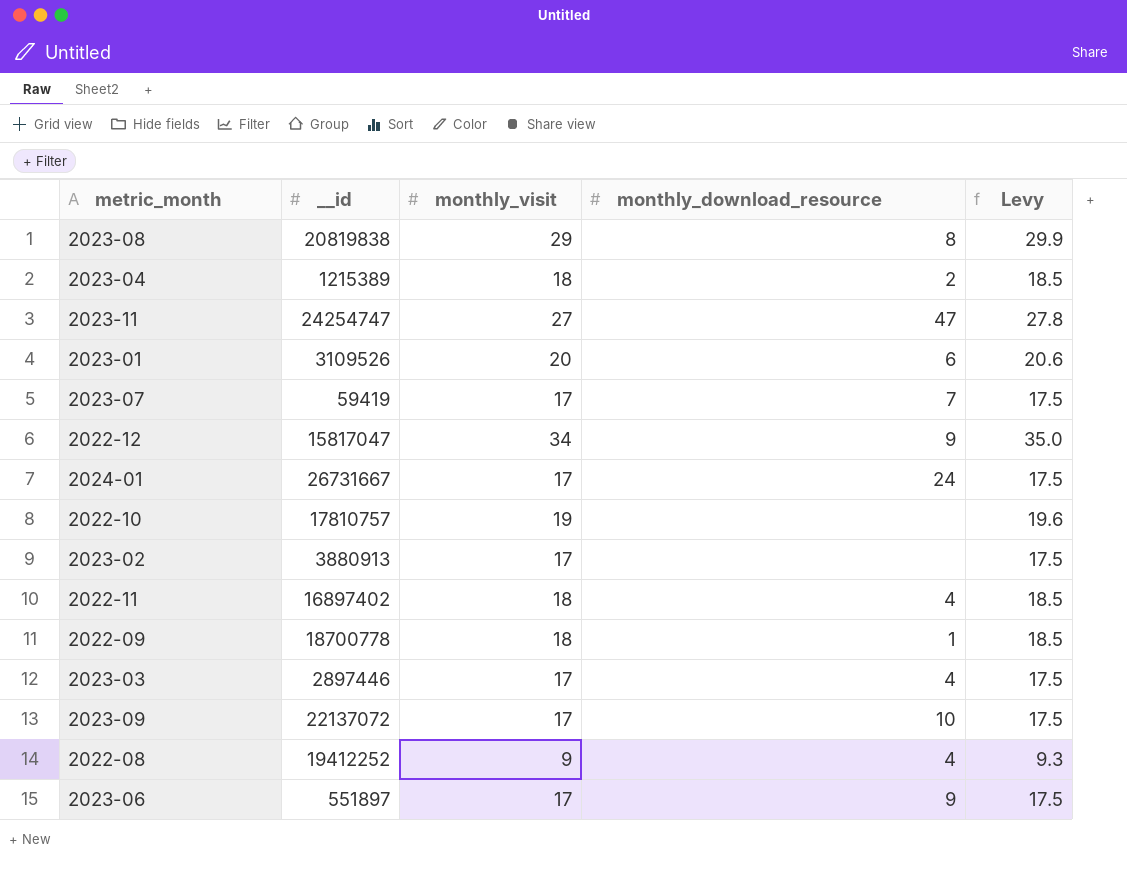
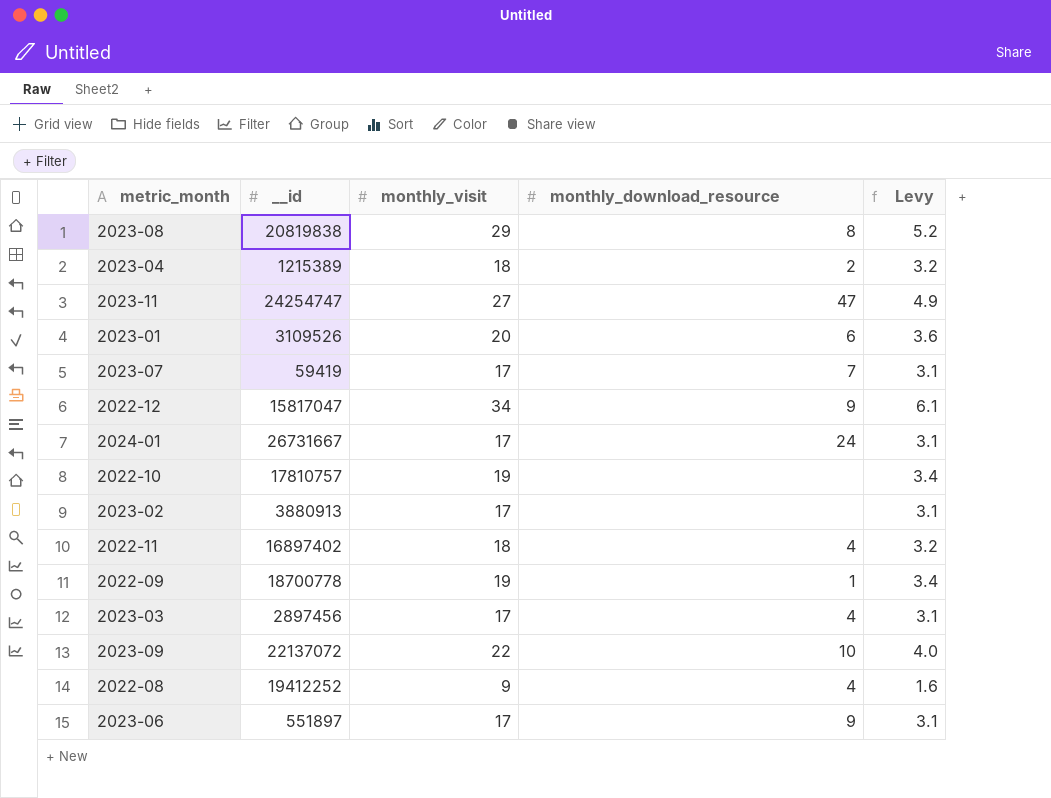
column Levy | formula: [monthly_visit] * 1.03 -> [monthly_visit] * 0.18
2022-09 | monthly_visit: 18 -> 19
2023-03 | __id: 2897446 -> 2897456
2023-09 | monthly_visit: 17 -> 22

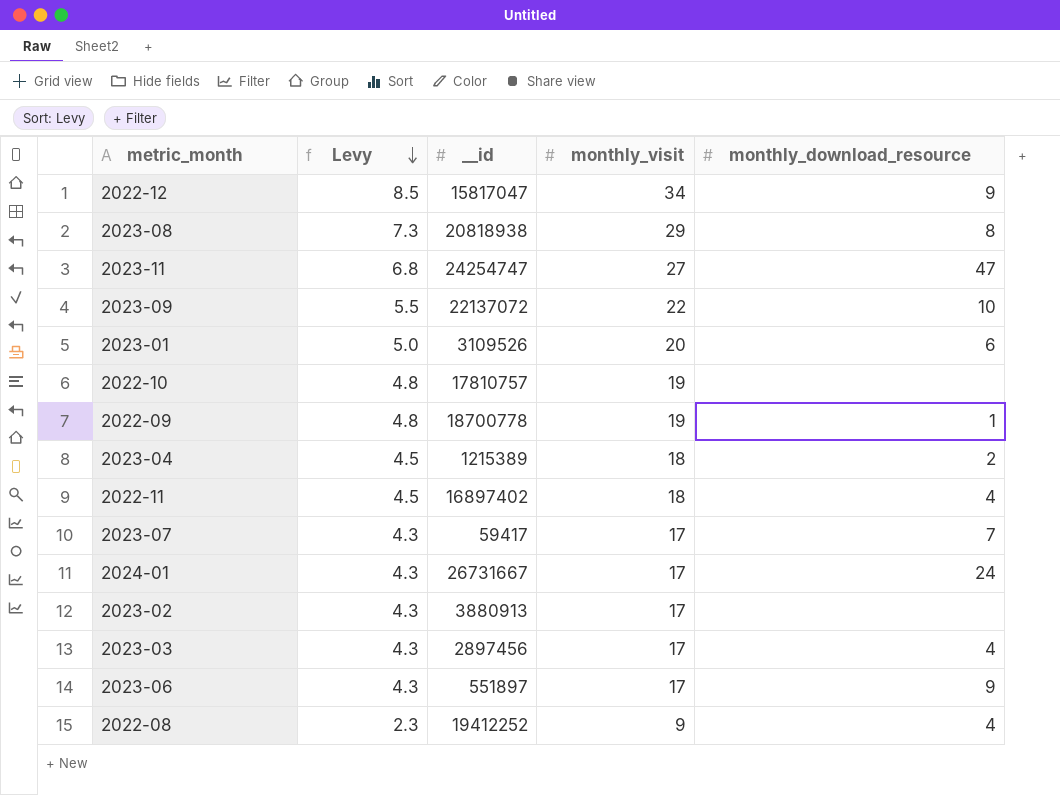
row order: none -> Levy descending
column Levy | formula: [monthly_visit] * 0.18 -> [monthly_visit] * 0.25
column Levy | position: 5 -> 2
2023-08 | __id: 20819838 -> 20818938
2023-07 | __id: 59419 -> 59417

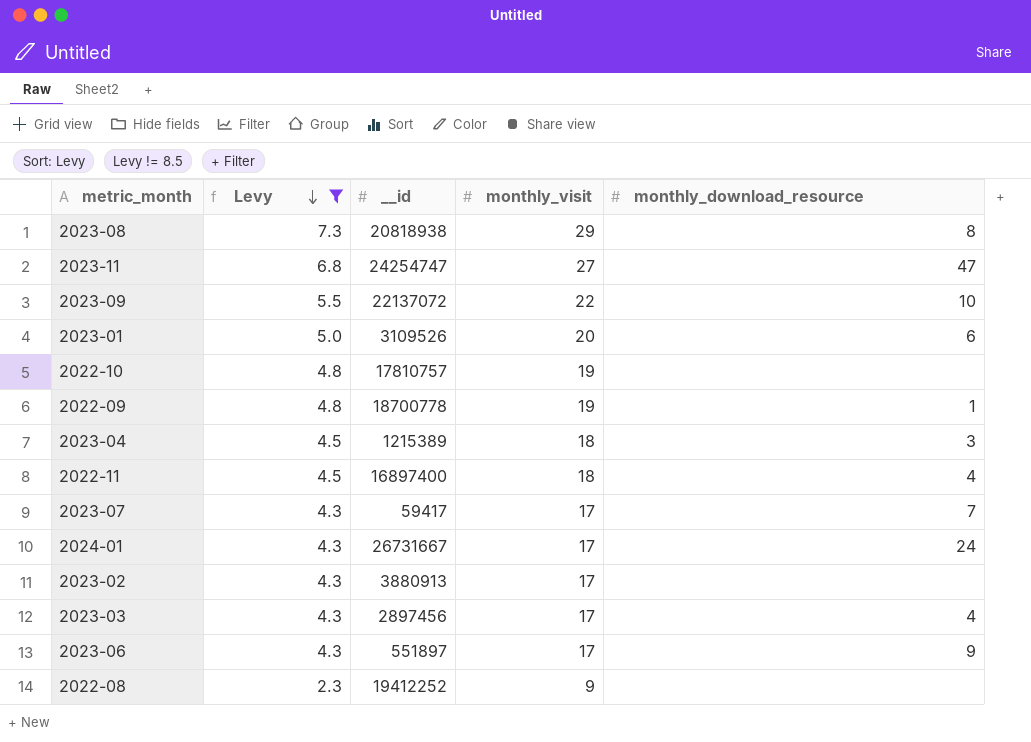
filter: none -> Levy != 8.5
2023-04 | monthly_download_resource: 2 -> 3
2022-11 | __id: 16897402 -> 16897400
2022-08 | monthly_download_resource: 4 -> none

